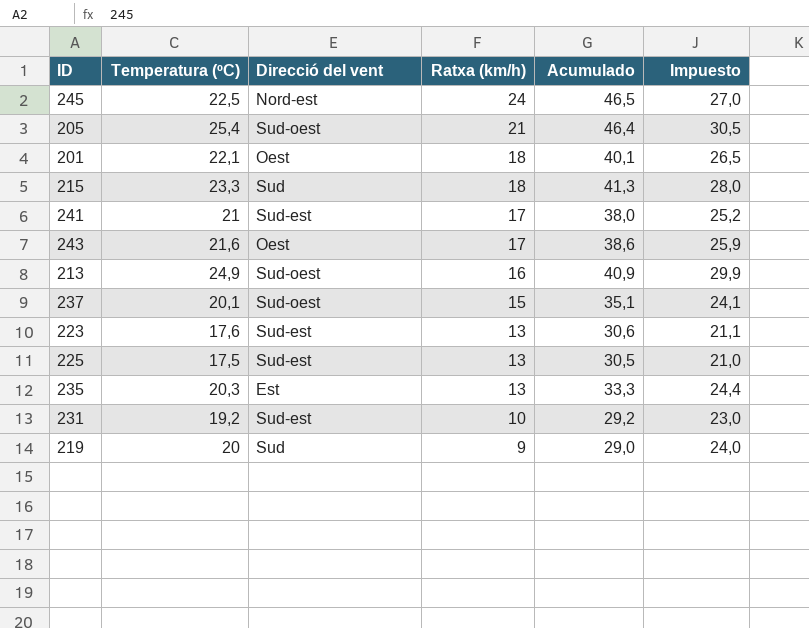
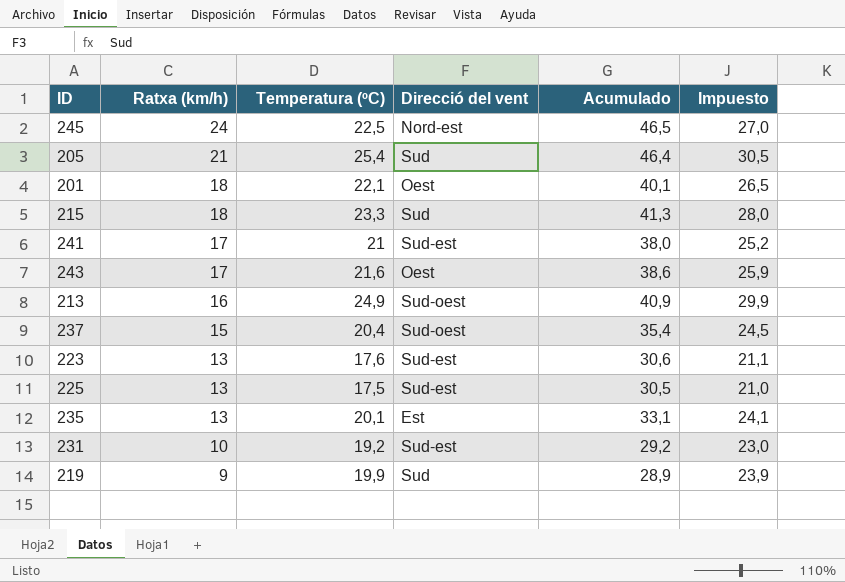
column Ratxa (km/h) | position: 4 -> 2
205 | Direcció del vent: Sud-oest -> Sud
237 | Temperatura (ºC): 20,1 -> 20,4
237 | Acumulado: 35,1 -> 35,4
237 | Impuesto: 24,1 -> 24,5
235 | Temperatura (ºC): 20,3 -> 20,1
235 | Acumulado: 33,3 -> 33,1
235 | Impuesto: 24,4 -> 24,1
219 | Temperatura (ºC): 20 -> 19,9
219 | Acumulado: 29,0 -> 28,9
219 | Impuesto: 24,0 -> 23,9

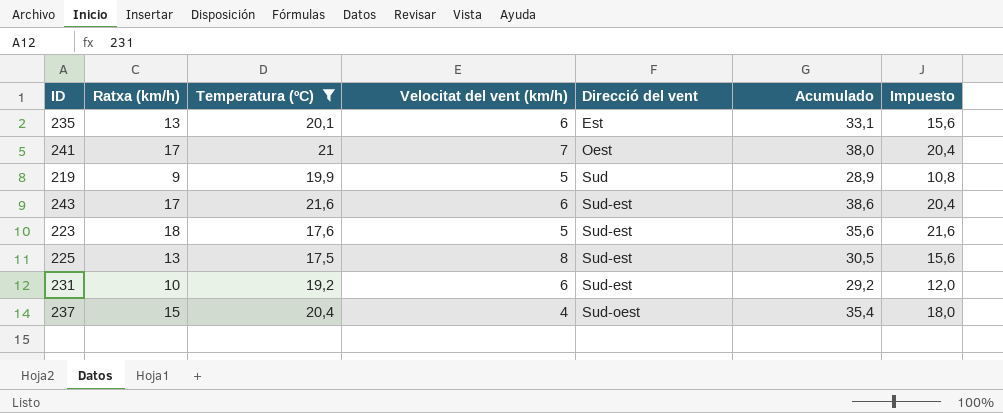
filter: none -> Temperatura (ºC) <= 21,6
row order: Ratxa (km/h) descending -> Direcció del vent ascending
column Velocitat del vent (km/h) | position: none -> 4
column Impuesto | formula: [Temperatura (ºC)] * 1,2 -> [Ratxa (km/h)] * 1,2
241 | Direcció del vent: Sud-est -> Oest
243 | Direcció del vent: Oest -> Sud-est
223 | Ratxa (km/h): 13 -> 18
223 | Acumulado: 30,6 -> 35,6

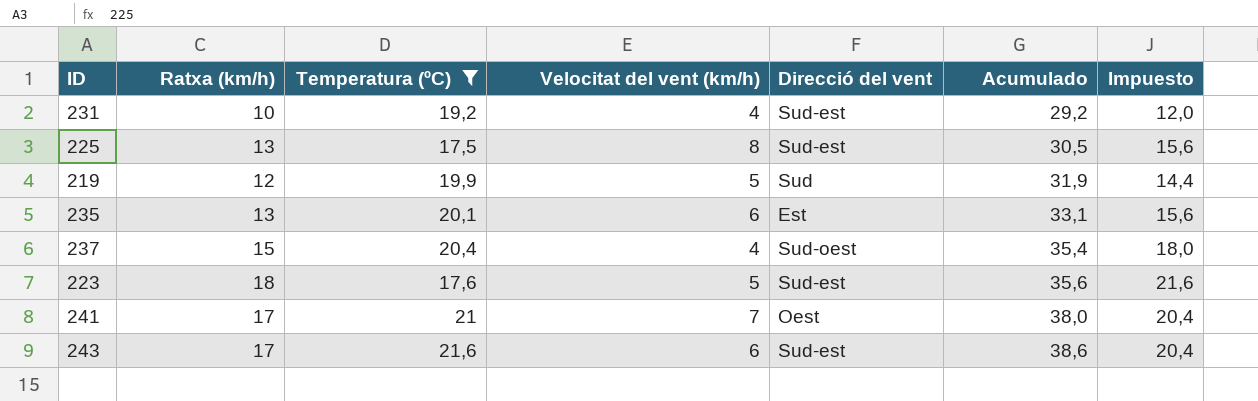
row order: Direcció del vent ascending -> Acumulado ascending
231 | Velocitat del vent (km/h): 6 -> 4
219 | Ratxa (km/h): 9 -> 12
219 | Acumulado: 28,9 -> 31,9
219 | Impuesto: 10,8 -> 14,4

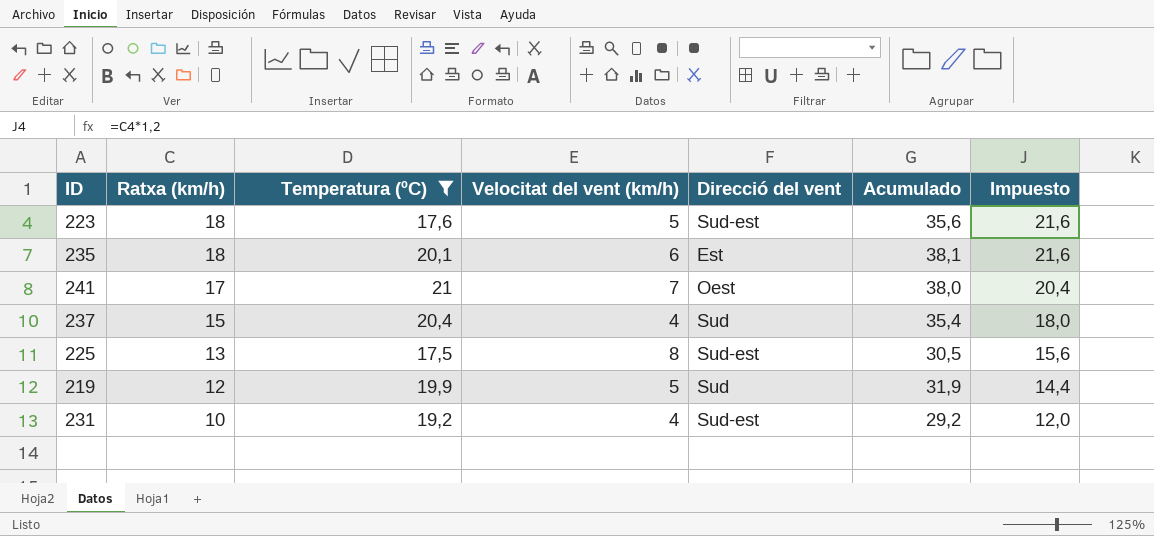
row order: Acumulado ascending -> Ratxa (km/h) descending
row 243: 17 | 21,6 | 6 | Sud-est | 38,6 | 20,4 -> none
235 | Ratxa (km/h): 13 -> 18
235 | Acumulado: 33,1 -> 38,1
235 | Impuesto: 15,6 -> 21,6
237 | Direcció del vent: Sud-oest -> Sud

